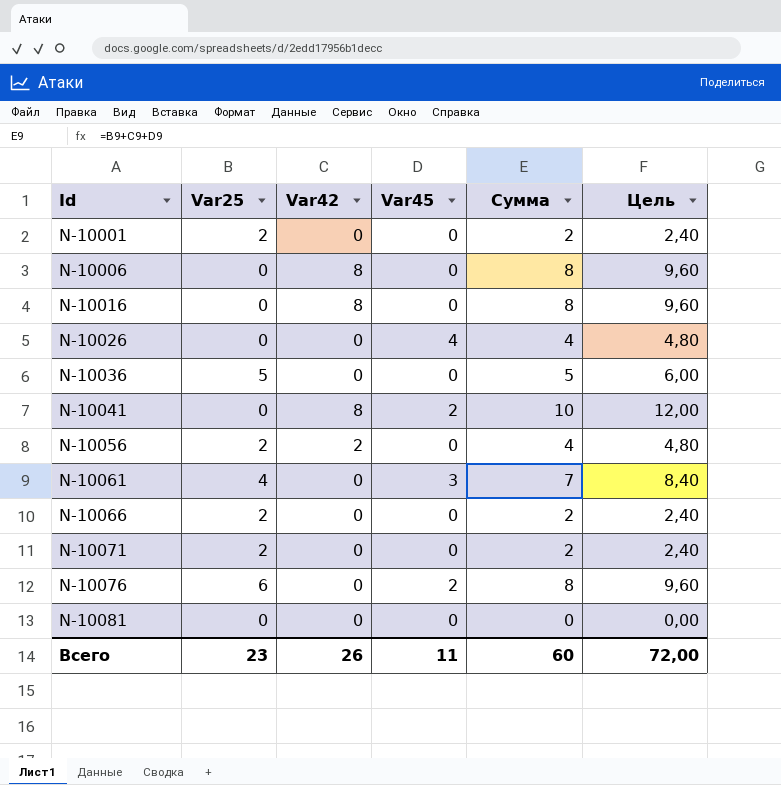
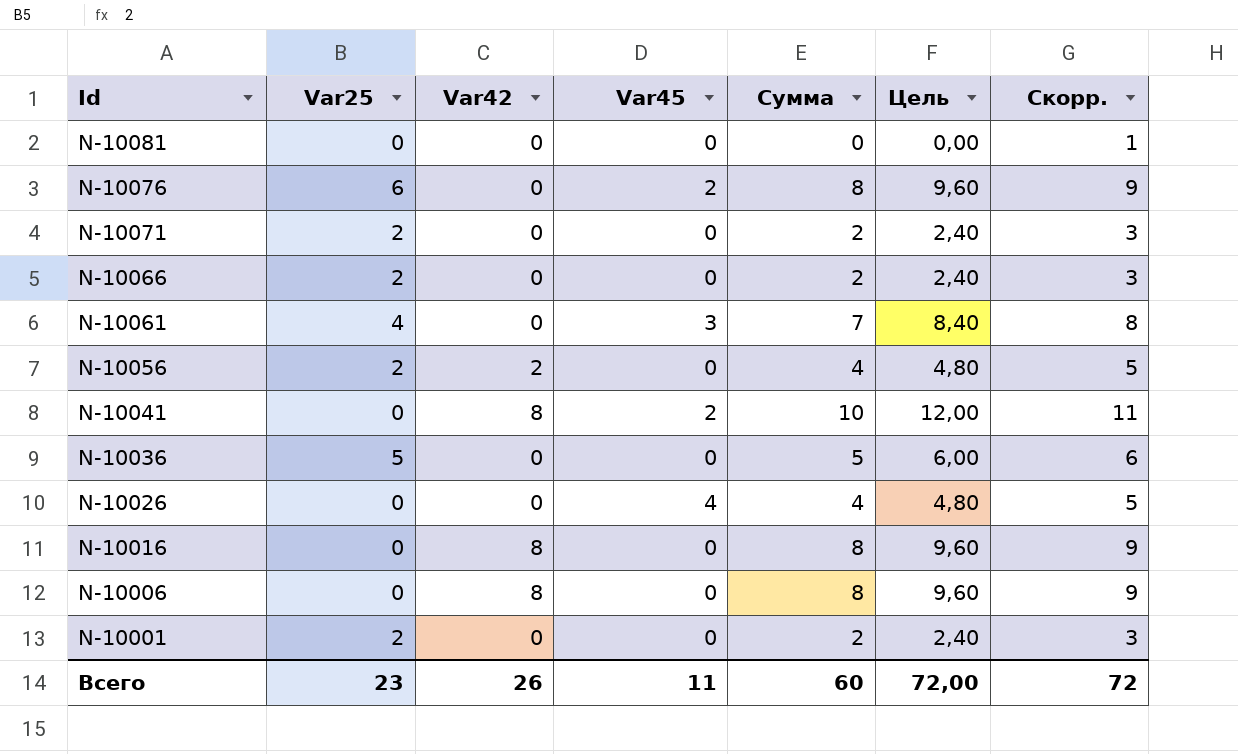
row order: Id ascending -> Id descending
column Скорр. | formula: none -> [Сумма] + 1

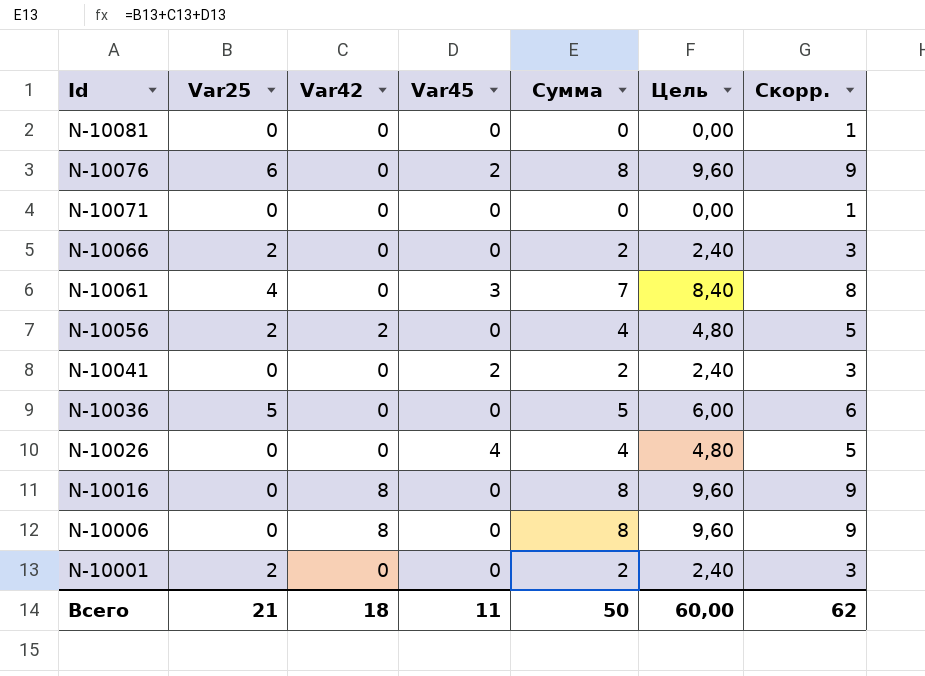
N-10071 | Var25: 2 -> 0
N-10071 | Сумма: 2 -> 0
N-10071 | Цель: 2,40 -> 0,00
N-10071 | Скорр.: 3 -> 1
N-10041 | Var42: 8 -> 0
N-10041 | Сумма: 10 -> 2
N-10041 | Цель: 12,00 -> 2,40
N-10041 | Скорр.: 11 -> 3
Всего | Var25: 23 -> 21
Всего | Var42: 26 -> 18
Всего | Сумма: 60 -> 50
Всего | Цель: 72,00 -> 60,00
Всего | Скорр.: 72 -> 62

